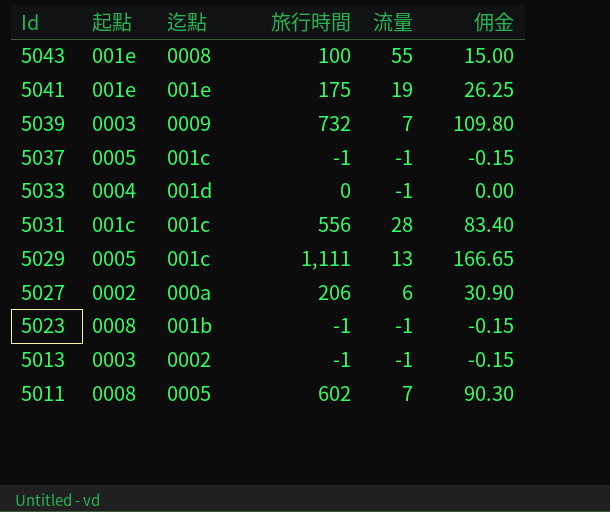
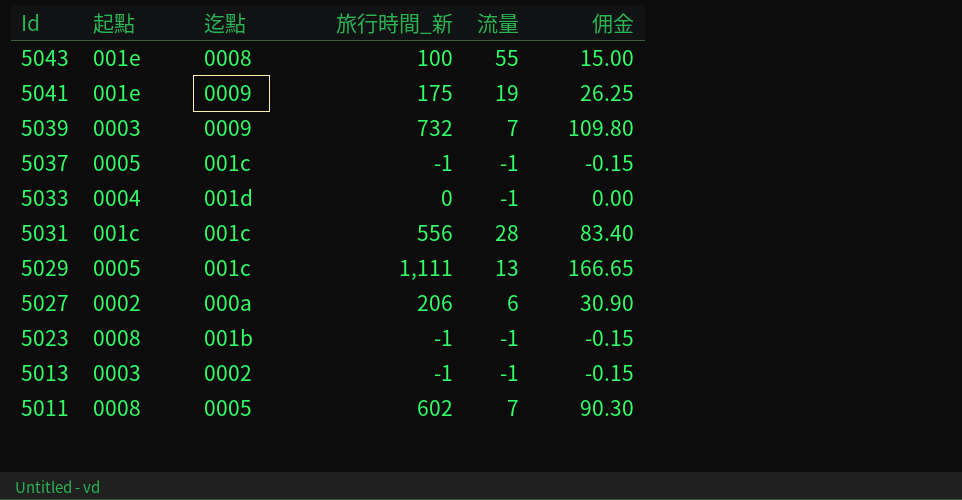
column name: 旅行時間 -> 旅行時間_新
5041 | 迄點: 001e -> 0009

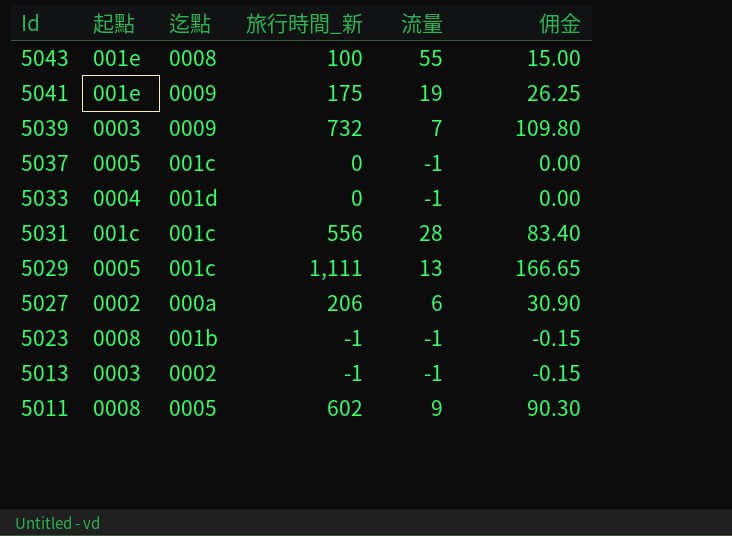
5037 | 旅行時間_新: -1 -> 0
5037 | 佣金: -0.15 -> 0.00
5011 | 流量: 7 -> 9

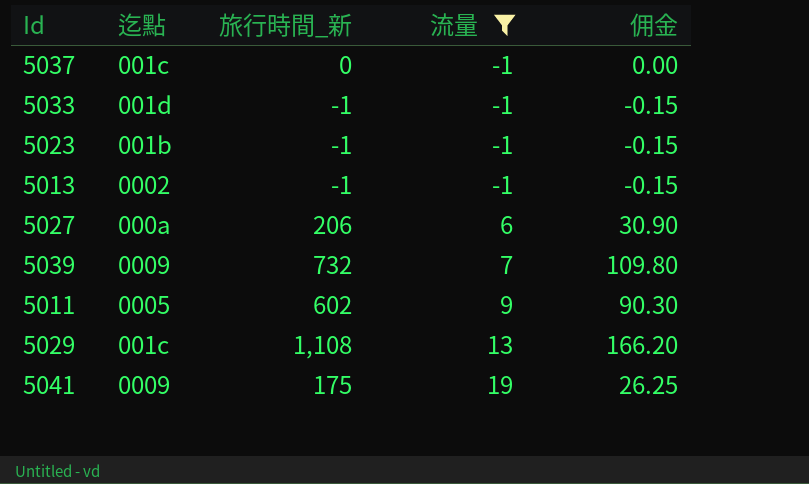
filter: none -> 流量 <= 19
row order: Id descending -> 流量 ascending
column 起點 | position: 2 -> none
5033 | 旅行時間_新: 0 -> -1
5033 | 佣金: 0.00 -> -0.15
5029 | 旅行時間_新: 1,111 -> 1,108
5029 | 佣金: 166.65 -> 166.20

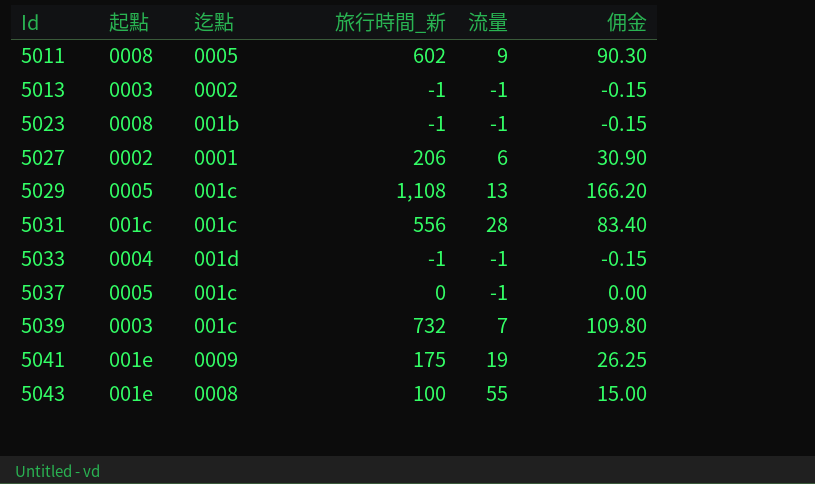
filter: 流量 <= 19 -> none
row order: 流量 ascending -> Id ascending
column 起點 | position: none -> 2
5027 | 迄點: 000a -> 0001
5039 | 迄點: 0009 -> 001c

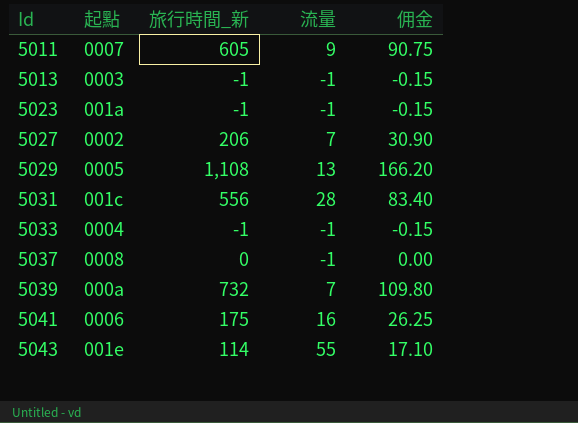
column 迄點 | position: 3 -> none
5011 | 起點: 0008 -> 0007
5011 | 旅行時間_新: 602 -> 605
5011 | 佣金: 90.30 -> 90.75
5023 | 起點: 0008 -> 001a
5027 | 流量: 6 -> 7
5037 | 起點: 0005 -> 0008
5039 | 起點: 0003 -> 000a
5041 | 起點: 001e -> 0006
5041 | 流量: 19 -> 16
5043 | 旅行時間_新: 100 -> 114
5043 | 佣金: 15.00 -> 17.10

